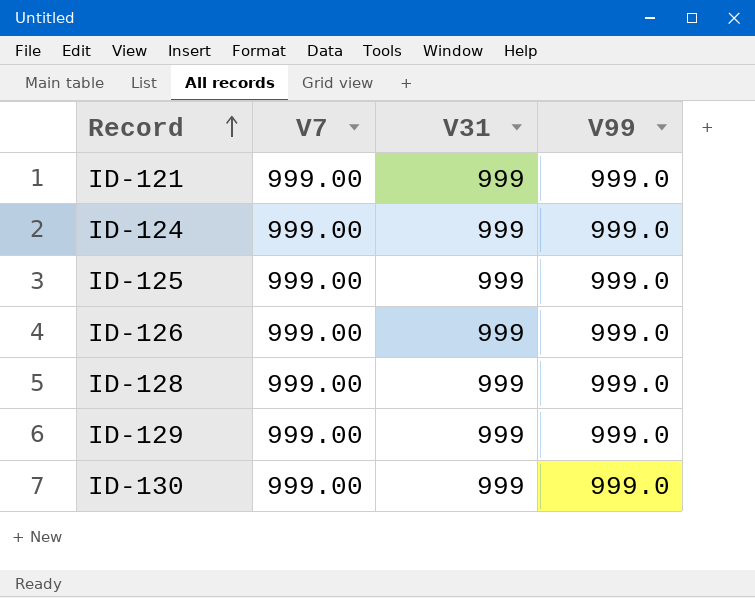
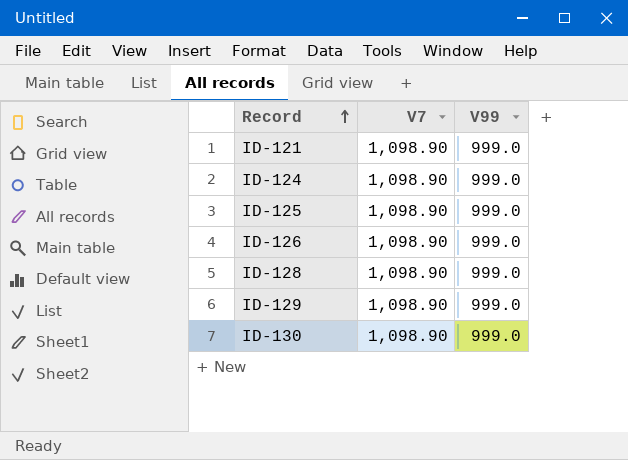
column V31 | position: 3 -> none
ID-121 | V7: 999.00 -> 1,098.90
ID-124 | V7: 999.00 -> 1,098.90
ID-125 | V7: 999.00 -> 1,098.90
ID-126 | V7: 999.00 -> 1,098.90
ID-128 | V7: 999.00 -> 1,098.90
ID-129 | V7: 999.00 -> 1,098.90
ID-130 | V7: 999.00 -> 1,098.90

